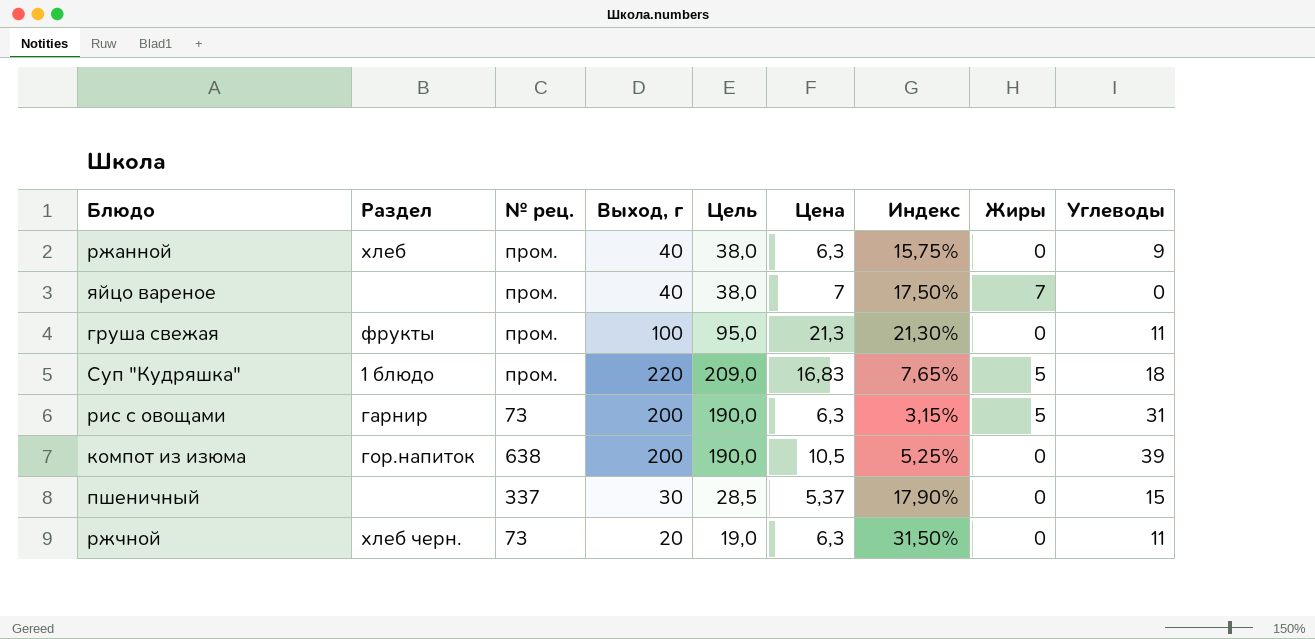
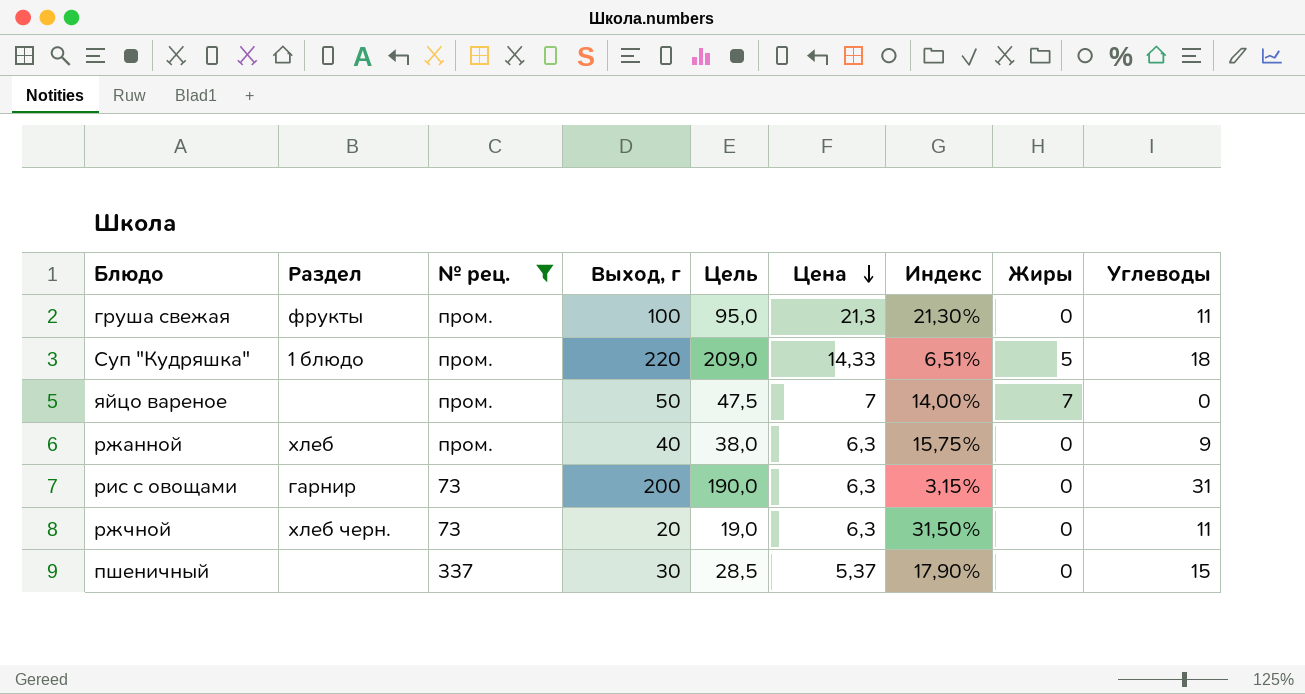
filter: none -> № рец. != 638
row order: none -> Цена descending
Суп "Кудряшка" | Цена: 16,83 -> 14,33
Суп "Кудряшка" | Индекс: 7,65% -> 6,51%
яйцо вареное | Выход, г: 40 -> 50
яйцо вареное | Цель: 38,0 -> 47,5
яйцо вареное | Индекс: 17,50% -> 14,00%
рис с овощами | Жиры: 5 -> 0

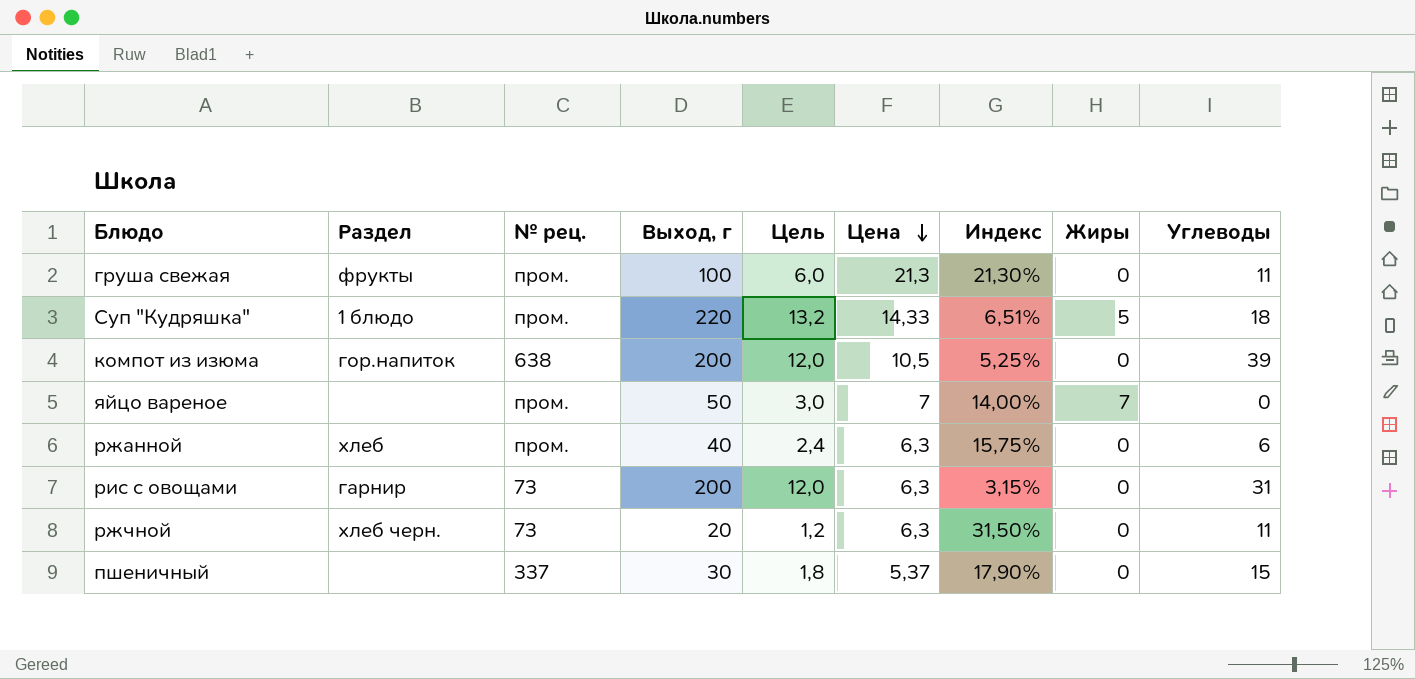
filter: № рец. != 638 -> none
column Цель | formula: [Выход, г] * 0,95 -> [Выход, г] * 0,06
ржанной | Углеводы: 9 -> 6

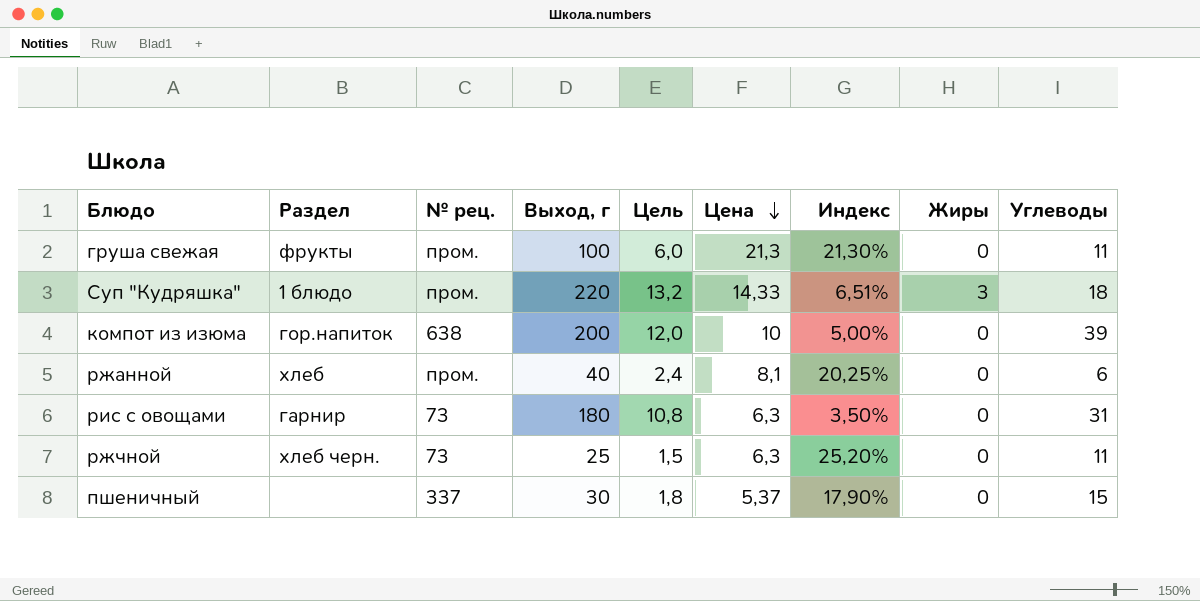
row яйцо вареное: none | пром. | 50 | 3,0 | 7 | 14,00% | 7 | 0 -> none
Суп "Кудряшка" | Жиры: 5 -> 3
компот из изюма | Цена: 10,5 -> 10
компот из изюма | Индекс: 5,25% -> 5,00%
ржанной | Цена: 6,3 -> 8,1
ржанной | Индекс: 15,75% -> 20,25%
рис с овощами | Выход, г: 200 -> 180
рис с овощами | Цель: 12,0 -> 10,8
рис с овощами | Индекс: 3,15% -> 3,50%
ржчной | Выход, г: 20 -> 25
ржчной | Цель: 1,2 -> 1,5
ржчной | Индекс: 31,50% -> 25,20%

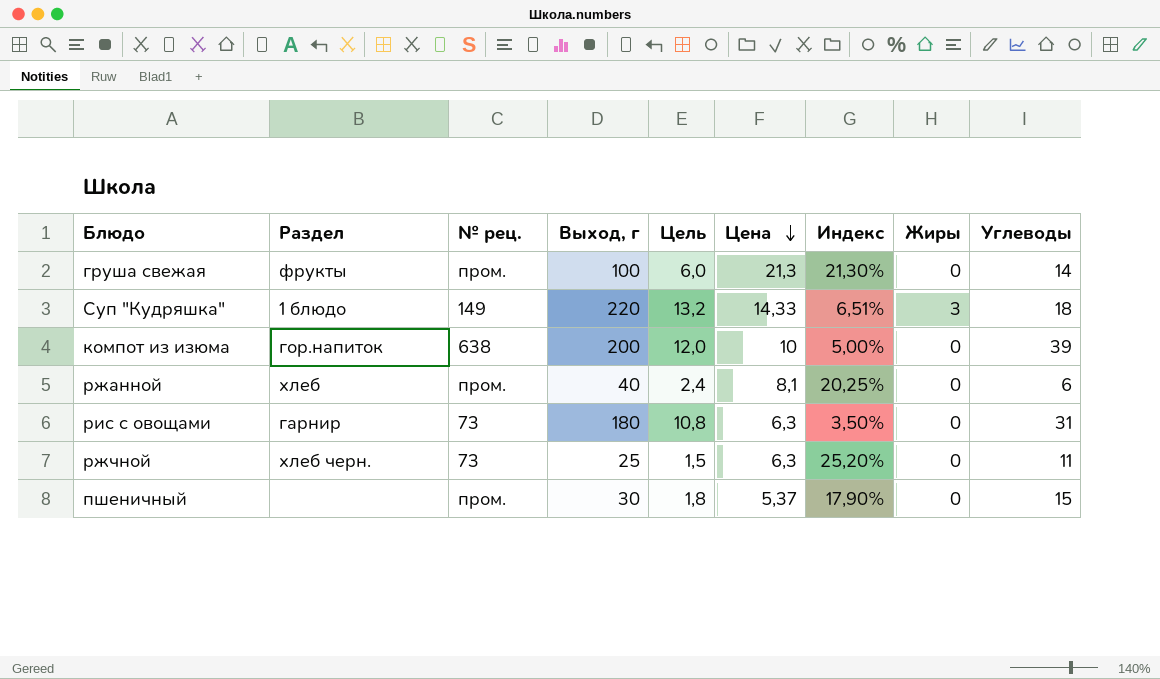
груша свежая | Углеводы: 11 -> 14
Суп "Кудряшка" | № рец.: пром. -> 149
пшеничный | № рец.: 337 -> пром.

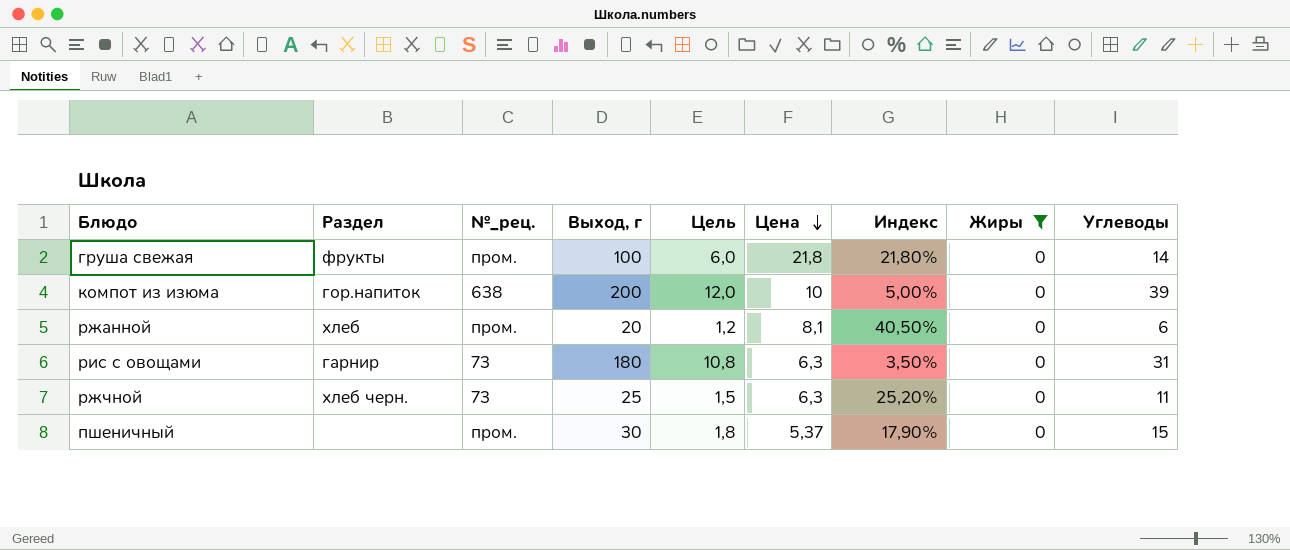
filter: none -> Жиры = 0
column name: № рец. -> №_рец.
груша свежая | Цена: 21,3 -> 21,8
груша свежая | Индекс: 21,30% -> 21,80%
ржанной | Выход, г: 40 -> 20
ржанной | Цель: 2,4 -> 1,2
ржанной | Индекс: 20,25% -> 40,50%

